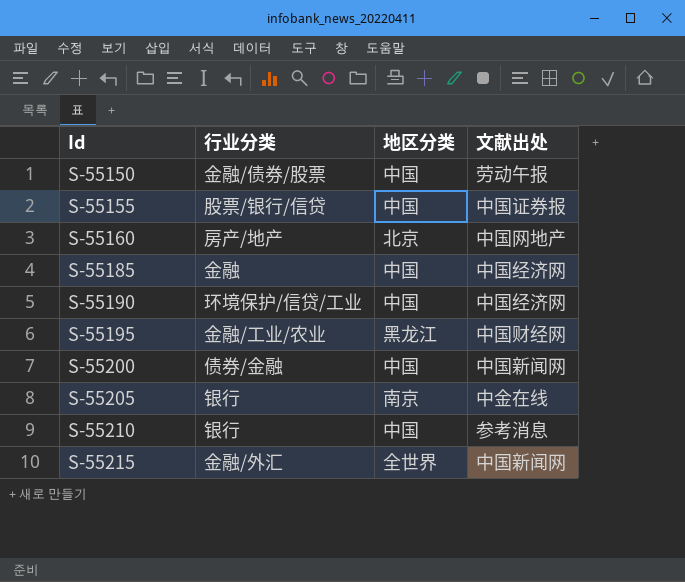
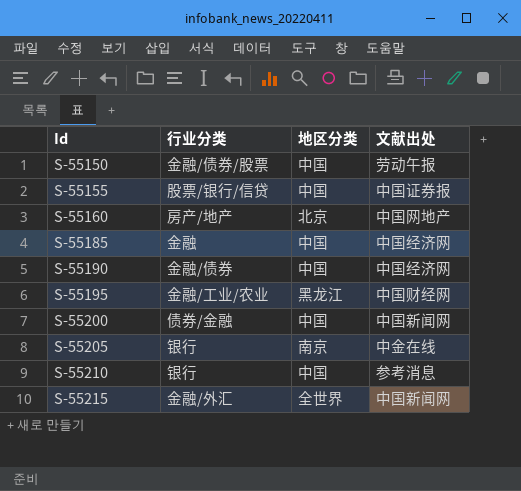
S-55190 | 行业分类: 环境保护/信贷/工业 -> 金融/债券

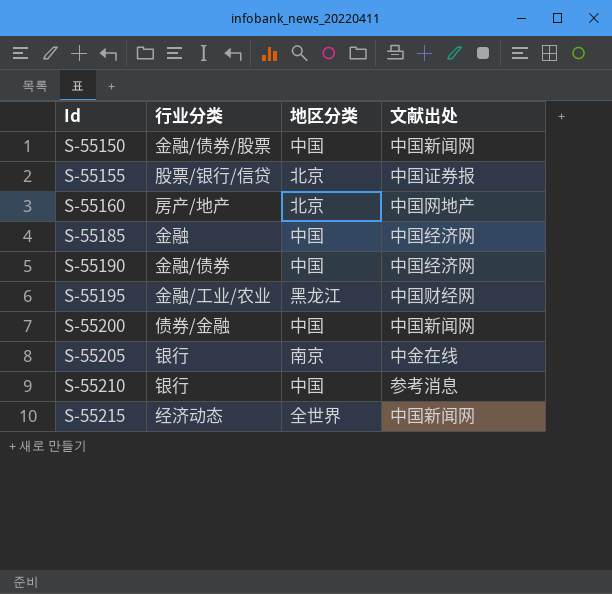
S-55150 | 文献出处: 劳动午报 -> 中国新闻网
S-55155 | 地区分类: 中国 -> 北京
S-55215 | 行业分类: 金融/外汇 -> 经济动态

